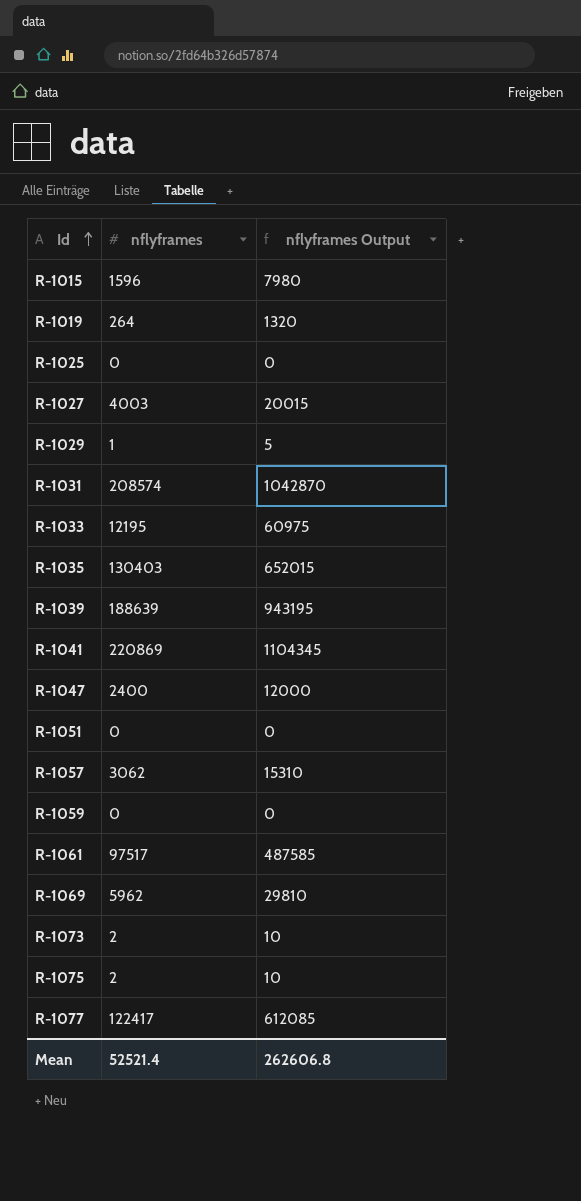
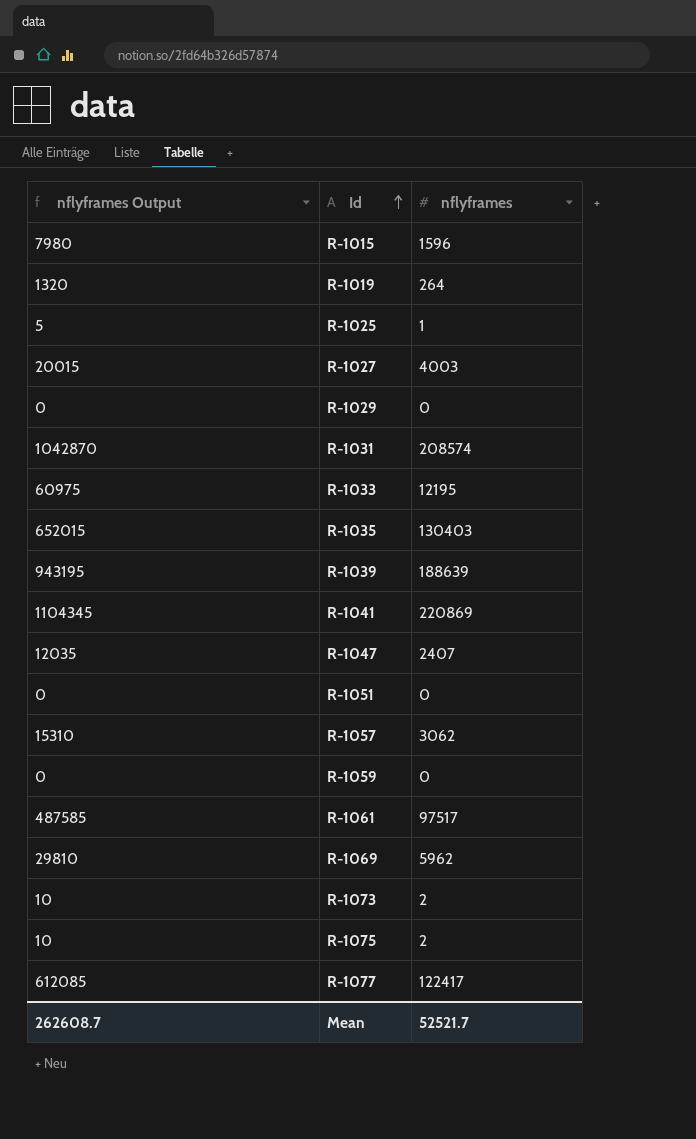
column nflyframes Output | position: 3 -> 1
R-1025 | nflyframes Output: 0 -> 5
R-1025 | nflyframes: 0 -> 1
R-1029 | nflyframes Output: 5 -> 0
R-1029 | nflyframes: 1 -> 0
R-1047 | nflyframes Output: 12000 -> 12035
R-1047 | nflyframes: 2400 -> 2407
Mean | nflyframes Output: 262606.8 -> 262608.7
Mean | nflyframes: 52521.4 -> 52521.7

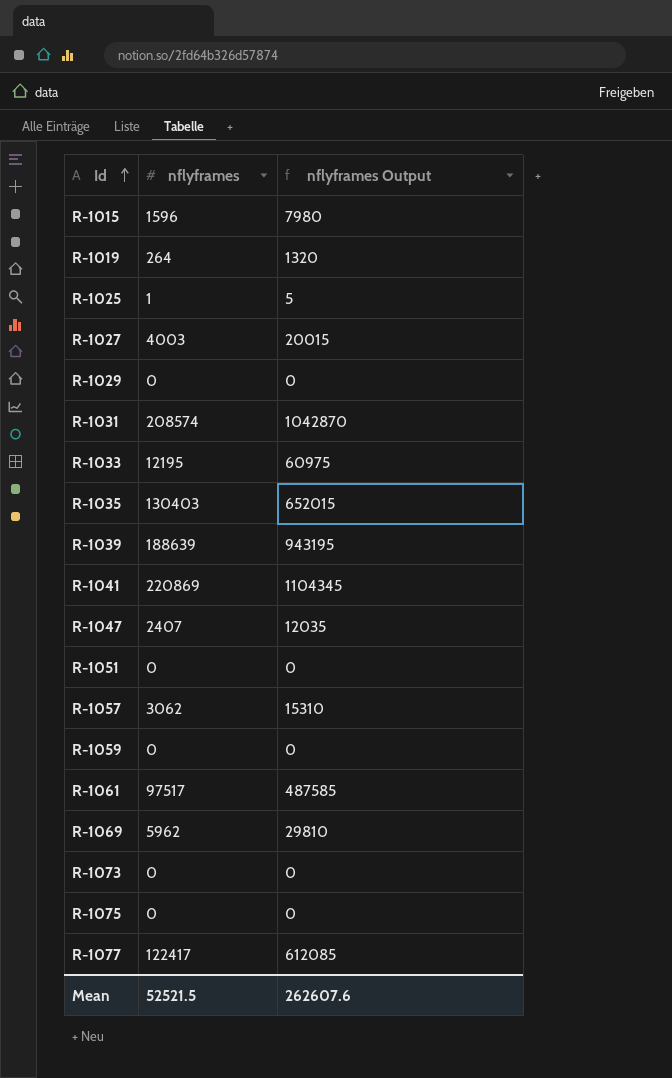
column nflyframes Output | position: 1 -> 3
R-1073 | nflyframes: 2 -> 0
R-1073 | nflyframes Output: 10 -> 0
R-1075 | nflyframes: 2 -> 0
R-1075 | nflyframes Output: 10 -> 0
Mean | nflyframes: 52521.7 -> 52521.5
Mean | nflyframes Output: 262608.7 -> 262607.6

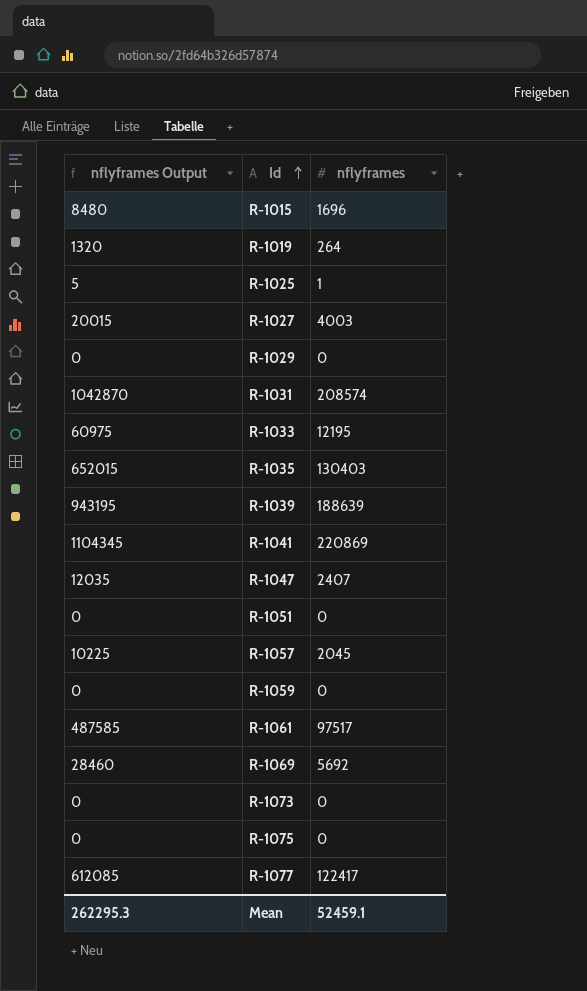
column nflyframes Output | position: 3 -> 1
R-1015 | nflyframes Output: 7980 -> 8480
R-1015 | nflyframes: 1596 -> 1696
R-1057 | nflyframes Output: 15310 -> 10225
R-1057 | nflyframes: 3062 -> 2045
R-1069 | nflyframes Output: 29810 -> 28460
R-1069 | nflyframes: 5962 -> 5692
Mean | nflyframes Output: 262607.6 -> 262295.3
Mean | nflyframes: 52521.5 -> 52459.1

